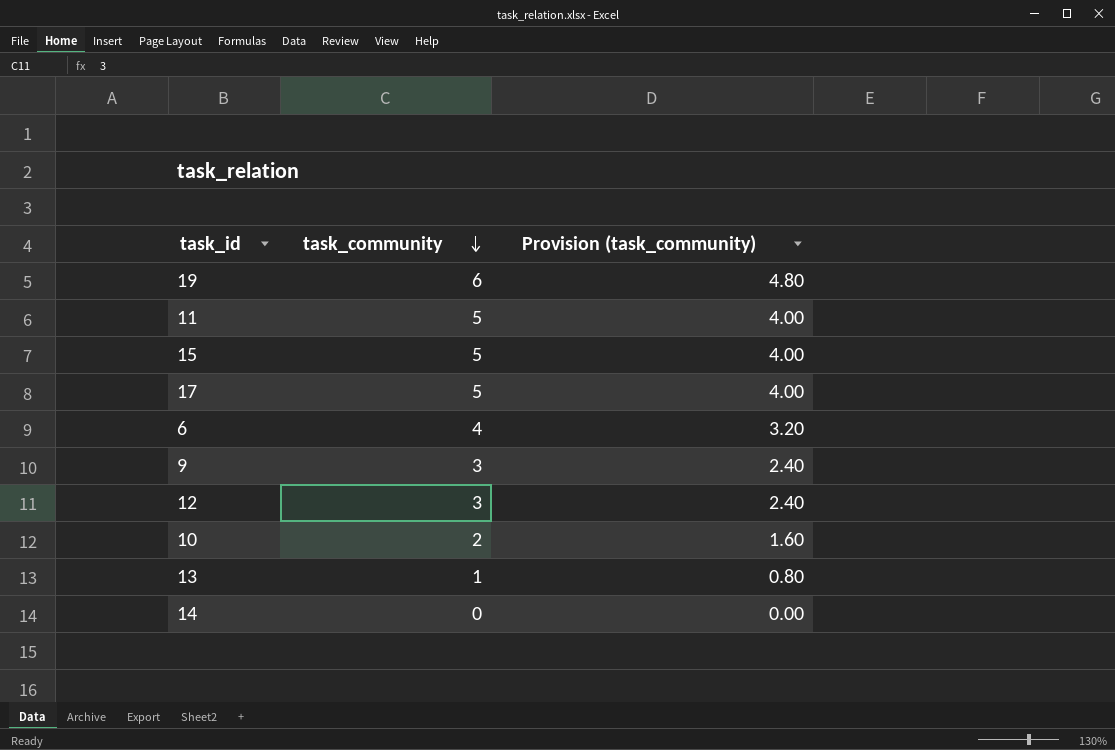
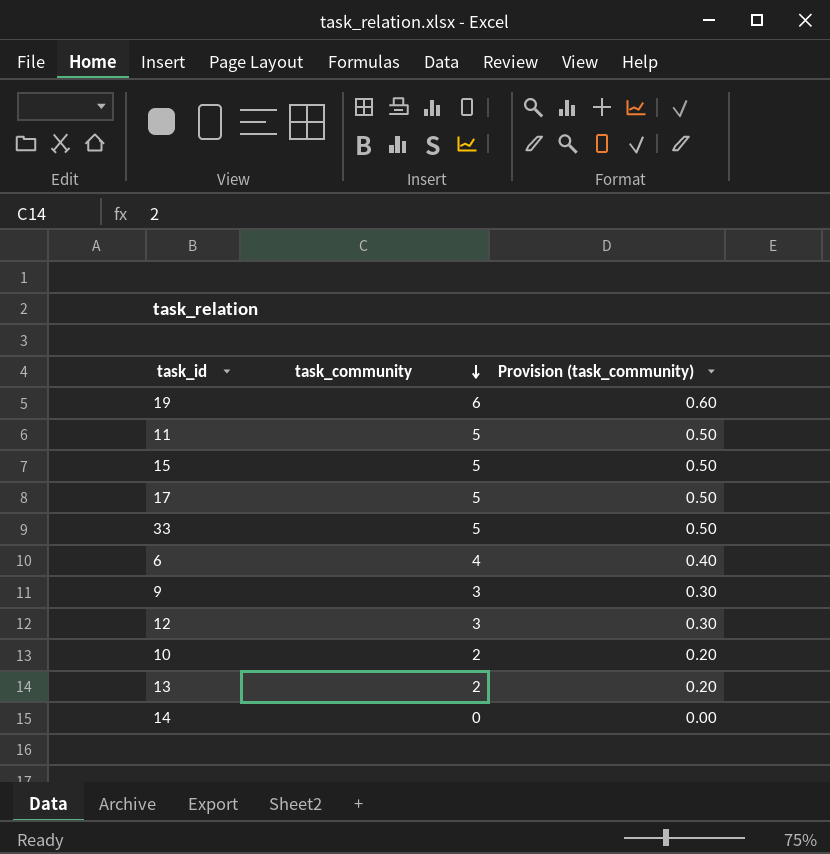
column Provision (task_community) | formula: [task_community] * 0.8 -> [task_community] * 0.1
row 33: none -> 5 | 0.50
13 | task_community: 1 -> 2

